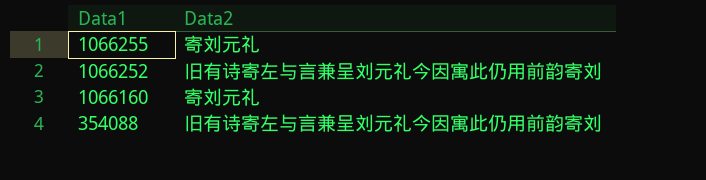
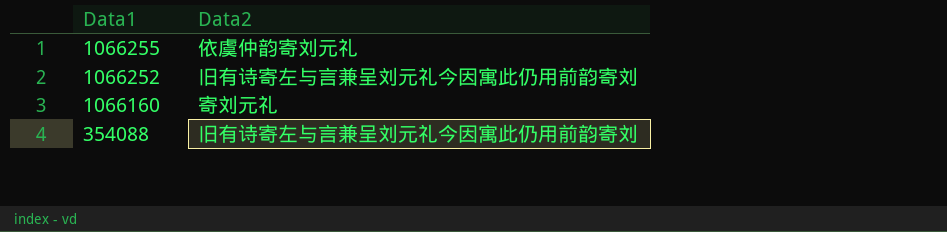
1066255 | Data2: 寄刘元礼 -> 依虞仲韵寄刘元礼

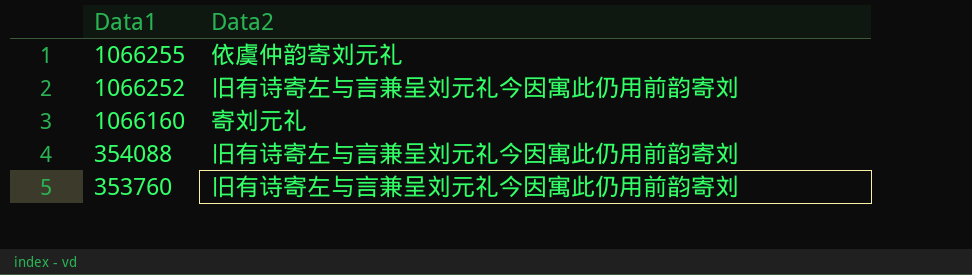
row 353760: none -> 旧有诗寄左与言兼呈刘元礼今因寓此仍用前韵寄刘

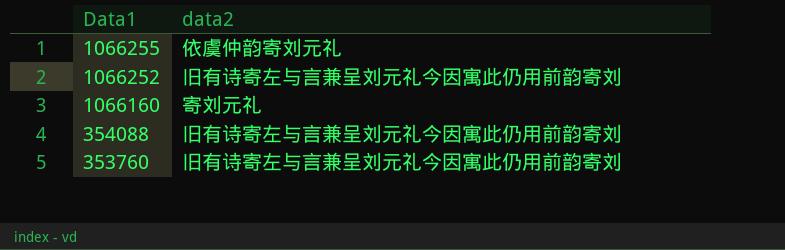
column name: Data2 -> data2

